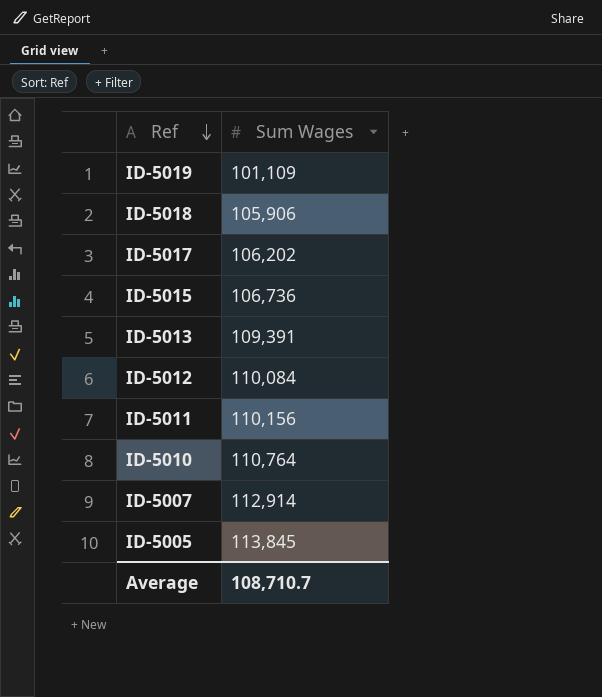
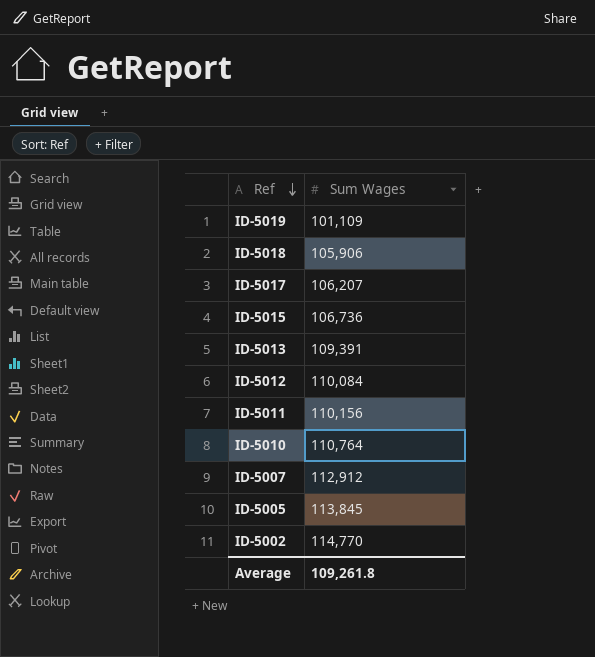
ID-5017 | Sum Wages: 106,202 -> 106,207
ID-5007 | Sum Wages: 112,914 -> 112,912
row ID-5002: none -> 114,770
Average | Sum Wages: 108,710.7 -> 109,261.8

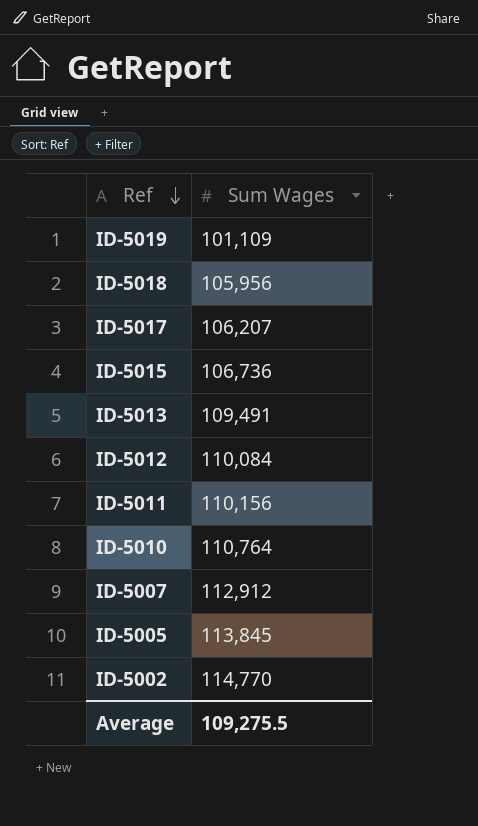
ID-5018 | Sum Wages: 105,906 -> 105,956
ID-5013 | Sum Wages: 109,391 -> 109,491
Average | Sum Wages: 109,261.8 -> 109,275.5

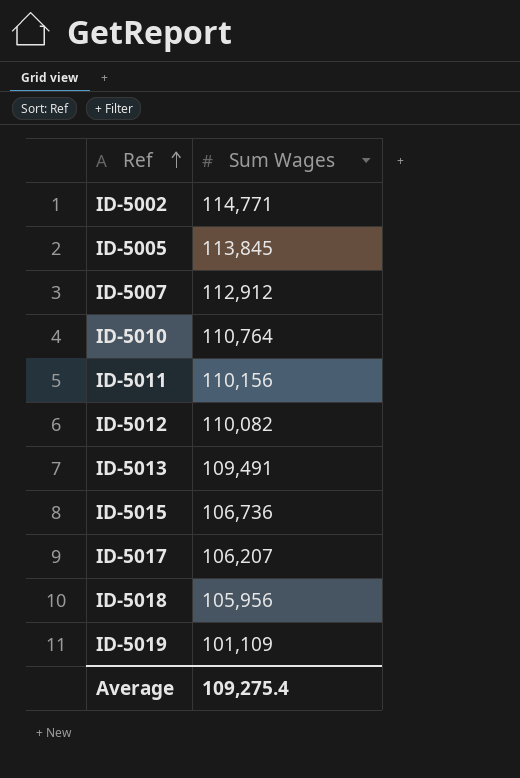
row order: Ref descending -> Ref ascending
ID-5002 | Sum Wages: 114,770 -> 114,771
ID-5012 | Sum Wages: 110,084 -> 110,082
Average | Sum Wages: 109,275.5 -> 109,275.4

